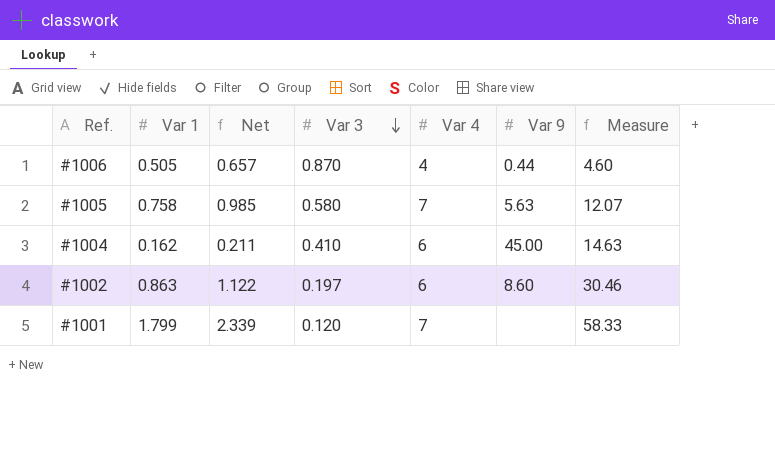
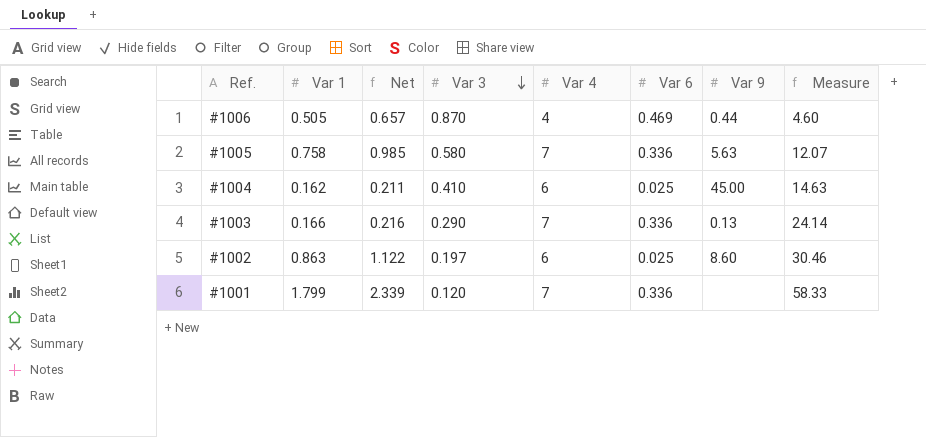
column Var 6 | position: none -> 6
row #1003: none -> 0.166 | 0.216 | 0.290 | 7 | 0.336 | 0.13 | 24.14

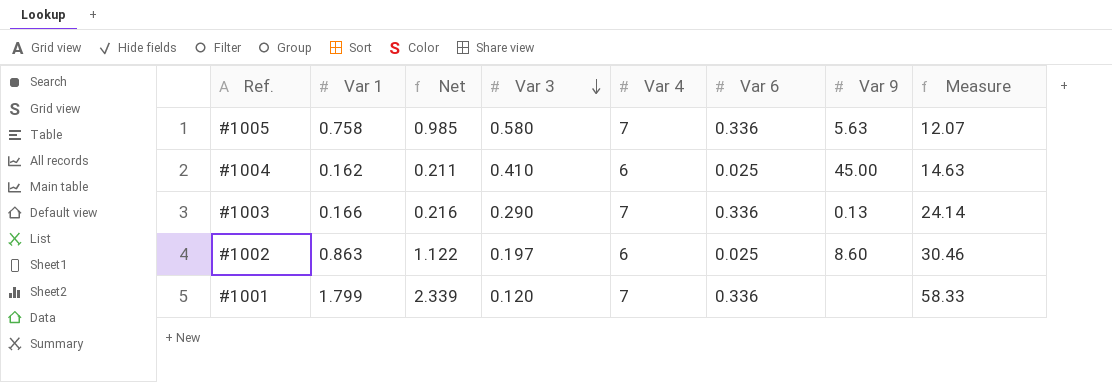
row #1006: 0.505 | 0.657 | 0.870 | 4 | 0.469 | 0.44 | 4.60 -> none

